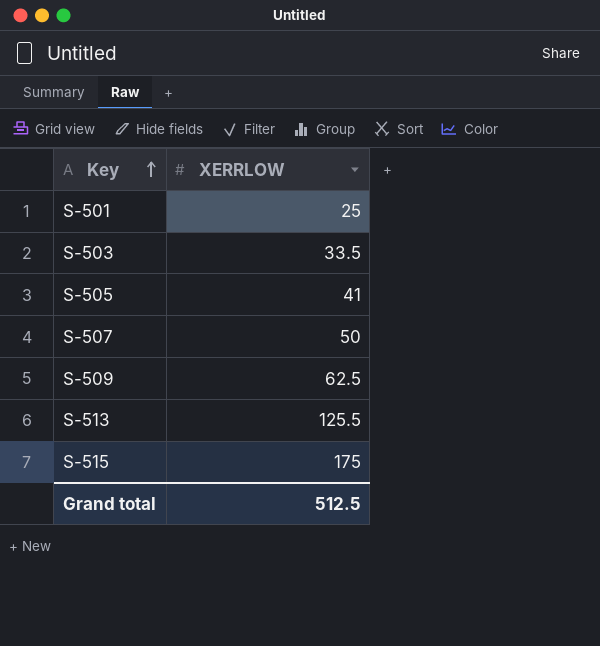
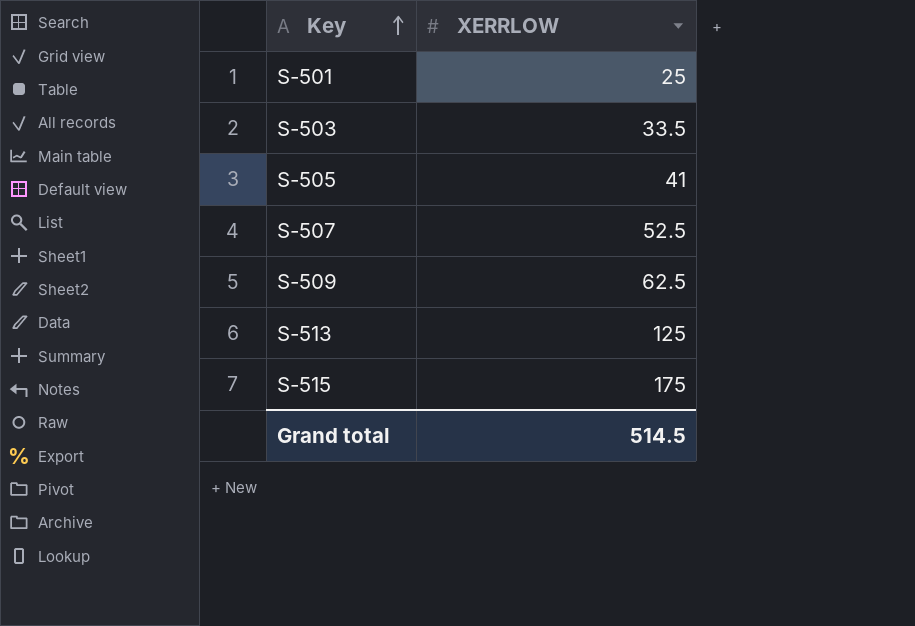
S-507 | XERRLOW: 50 -> 52.5
S-513 | XERRLOW: 125.5 -> 125
Grand total | XERRLOW: 512.5 -> 514.5

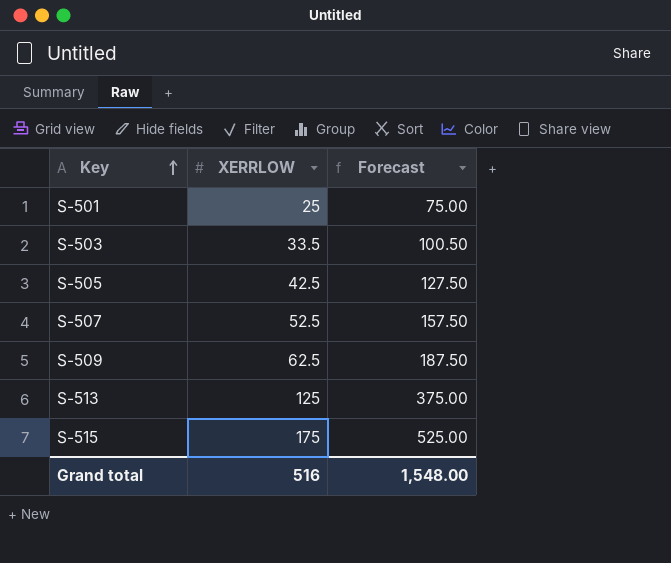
column Forecast | formula: none -> [XERRLOW] * 3
S-505 | XERRLOW: 41 -> 42.5
Grand total | XERRLOW: 514.5 -> 516

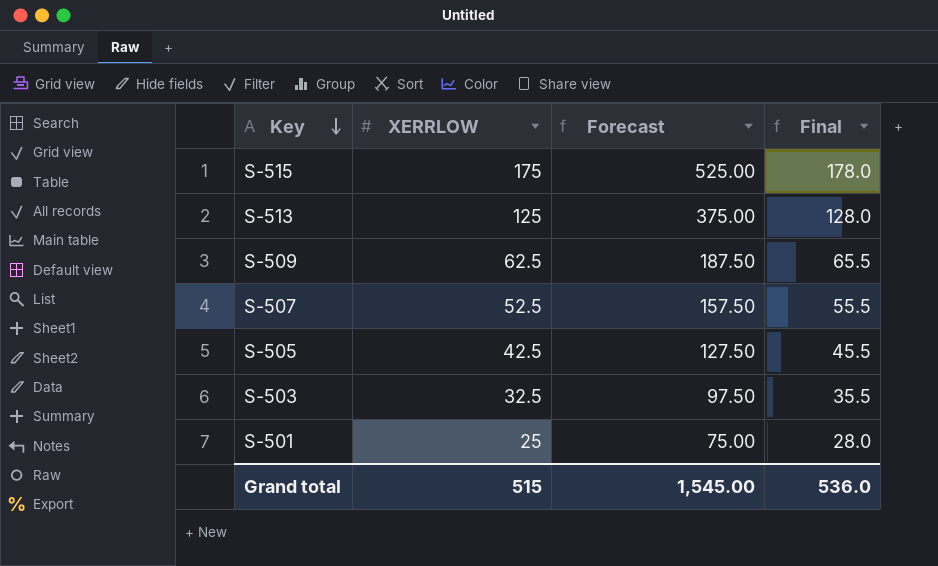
row order: Key ascending -> Key descending
column Final | formula: none -> [XERRLOW] + 3
S-503 | XERRLOW: 33.5 -> 32.5
S-503 | Forecast: 100.50 -> 97.50
Grand total | XERRLOW: 516 -> 515
Grand total | Forecast: 1,548.00 -> 1,545.00

